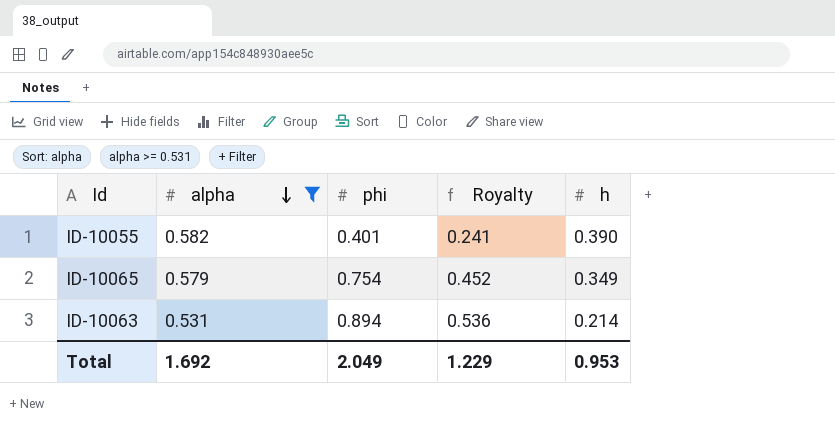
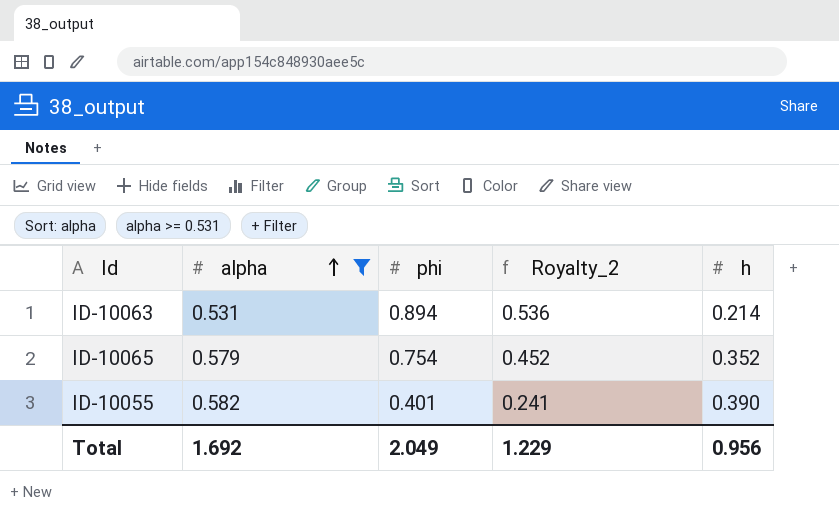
row order: alpha descending -> alpha ascending
column name: Royalty -> Royalty_2
ID-10065 | h: 0.349 -> 0.352
Total | h: 0.953 -> 0.956

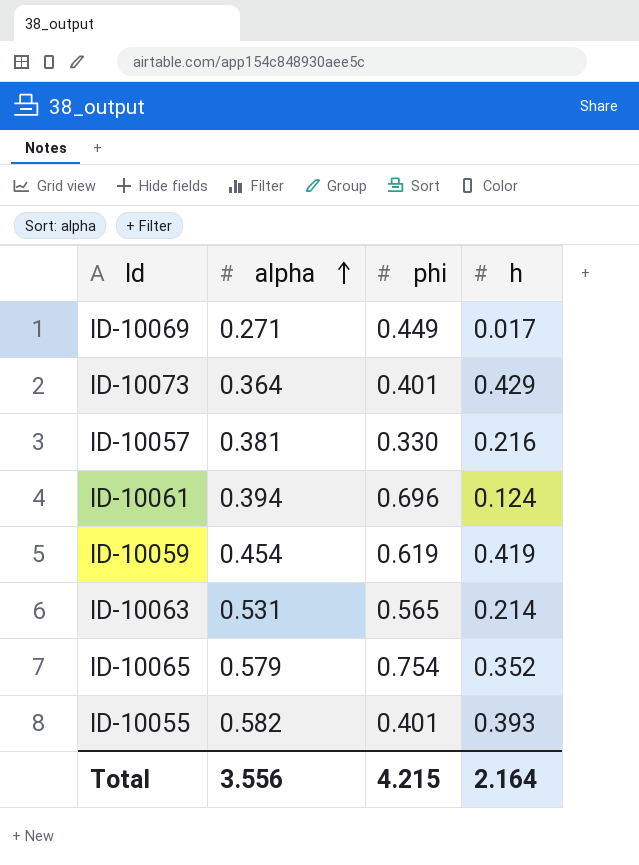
filter: alpha >= 0.531 -> none
column Royalty_2 | formula: [phi] * 0.6 -> none
ID-10063 | phi: 0.894 -> 0.565
ID-10055 | h: 0.390 -> 0.393
Total | alpha: 1.692 -> 3.556
Total | phi: 2.049 -> 4.215
Total | h: 0.956 -> 2.164

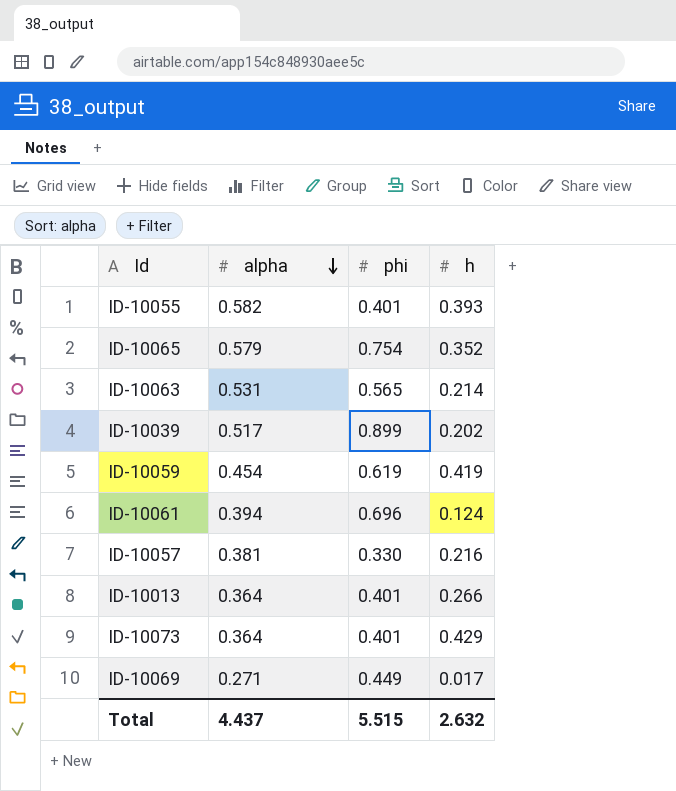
row order: alpha ascending -> alpha descending
row ID-10039: none -> 0.517 | 0.899 | 0.202
row ID-10013: none -> 0.364 | 0.401 | 0.266
Total | alpha: 3.556 -> 4.437
Total | phi: 4.215 -> 5.515
Total | h: 2.164 -> 2.632

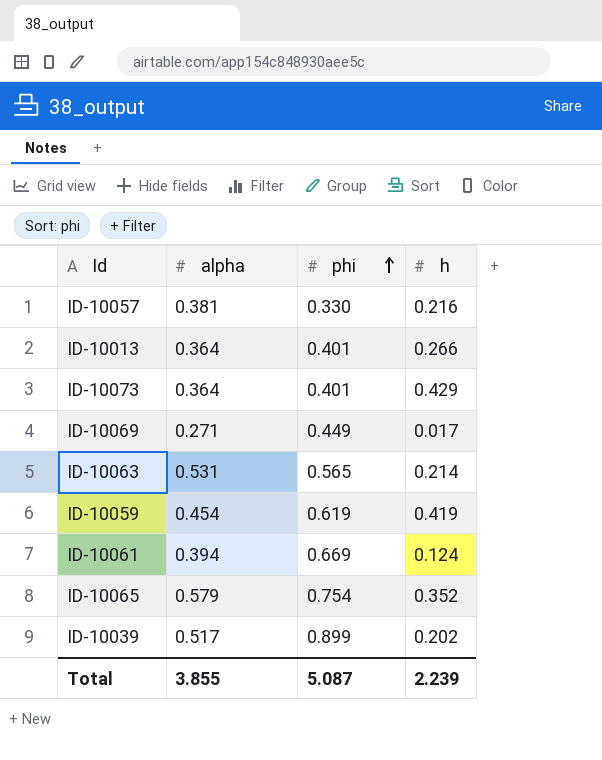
row order: alpha descending -> phi ascending
row ID-10055: 0.582 | 0.401 | 0.393 -> none
ID-10061 | phi: 0.696 -> 0.669
Total | alpha: 4.437 -> 3.855
Total | phi: 5.515 -> 5.087
Total | h: 2.632 -> 2.239

